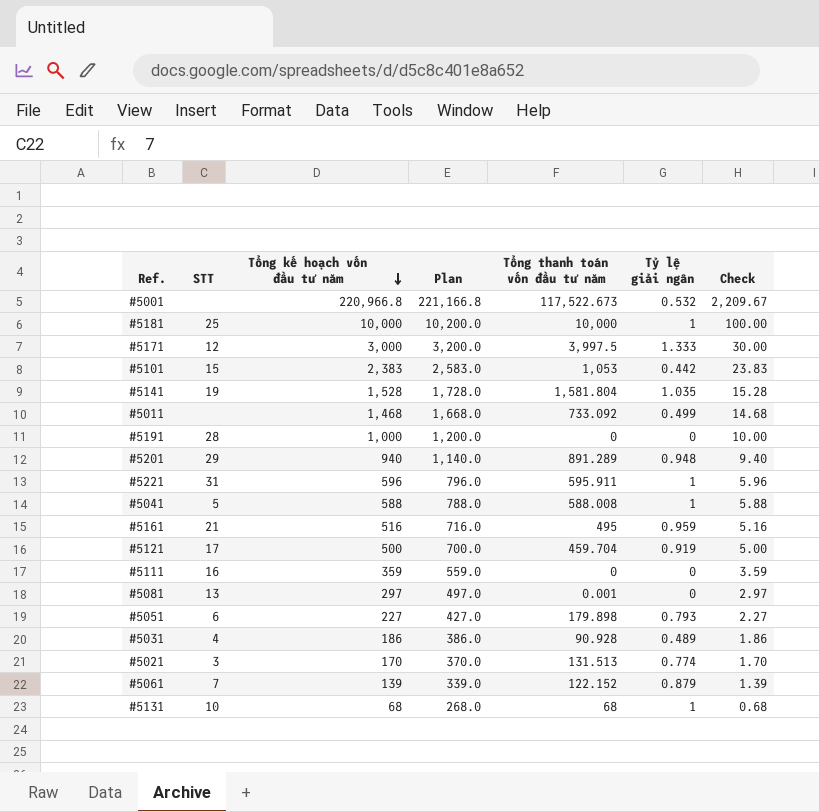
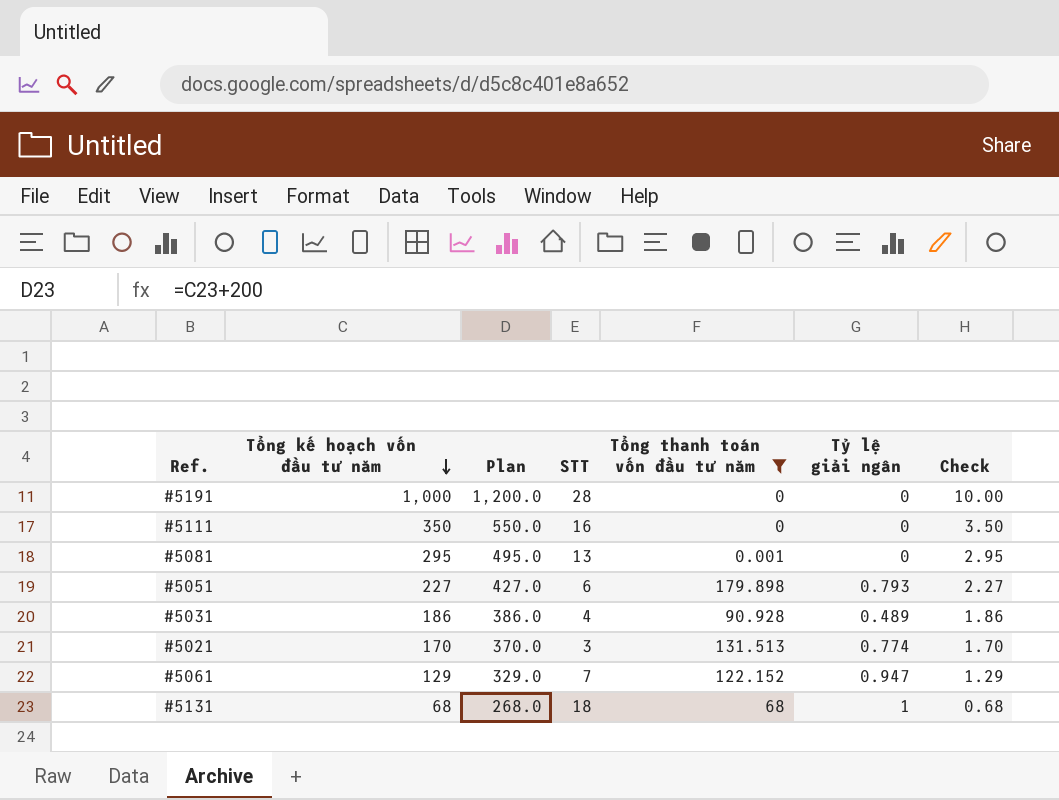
filter: none -> Tổng thanh toán vốn đầu tư năm <= 179.898
column STT | position: 2 -> 4
#5111 | Tổng kế hoạch vốn đầu tư năm: 359 -> 350
#5111 | Plan: 559.0 -> 550.0
#5111 | Check: 3.59 -> 3.50
#5081 | Tổng kế hoạch vốn đầu tư năm: 297 -> 295
#5081 | Plan: 497.0 -> 495.0
#5081 | Check: 2.97 -> 2.95
#5061 | Tổng kế hoạch vốn đầu tư năm: 139 -> 129
#5061 | Plan: 339.0 -> 329.0
#5061 | Tỷ lệ giải ngân: 0.879 -> 0.947
#5061 | Check: 1.39 -> 1.29
#5131 | STT: 10 -> 18

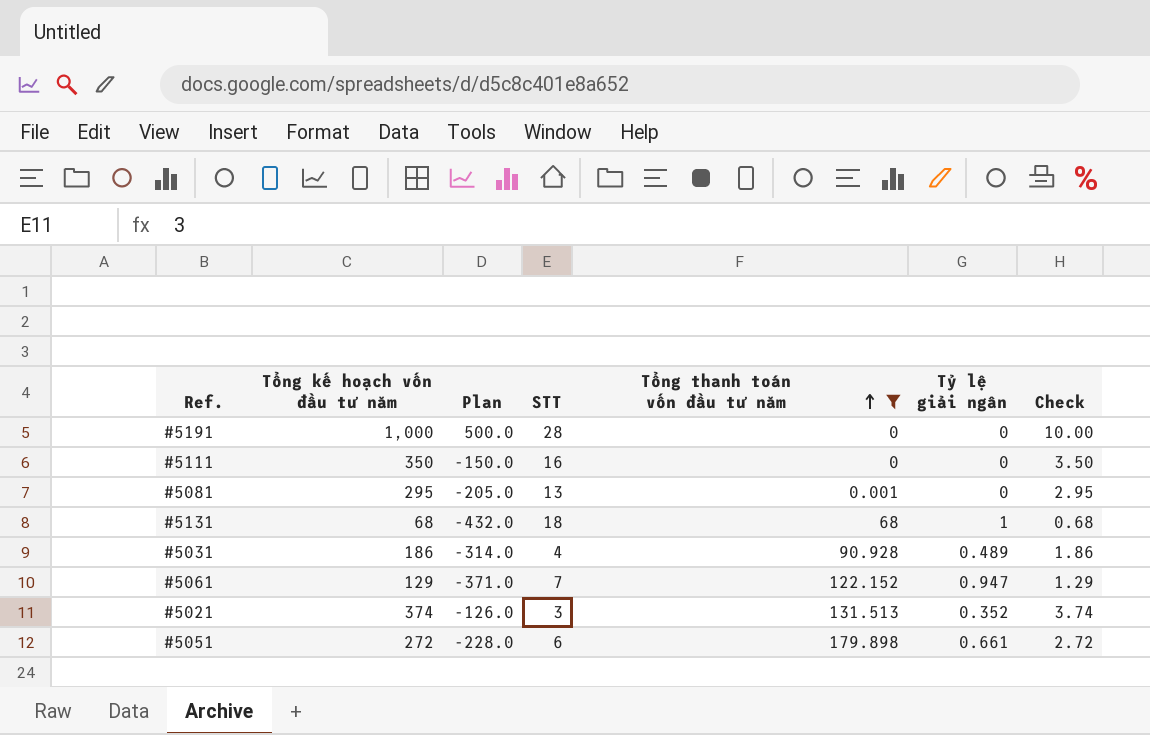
row order: Tổng kế hoạch vốn đầu tư năm descending -> Tổng thanh toán vốn đầu tư năm ascending
column Plan | formula: [Tổng kế hoạch vốn đầu tư năm] + 200 -> [Tổng kế hoạch vốn đầu tư năm] - 500
#5021 | Tổng kế hoạch vốn đầu tư năm: 170 -> 374
#5021 | Tỷ lệ giải ngân: 0.774 -> 0.352
#5021 | Check: 1.70 -> 3.74
#5051 | Tổng kế hoạch vốn đầu tư năm: 227 -> 272
#5051 | Tỷ lệ giải ngân: 0.793 -> 0.661
#5051 | Check: 2.27 -> 2.72

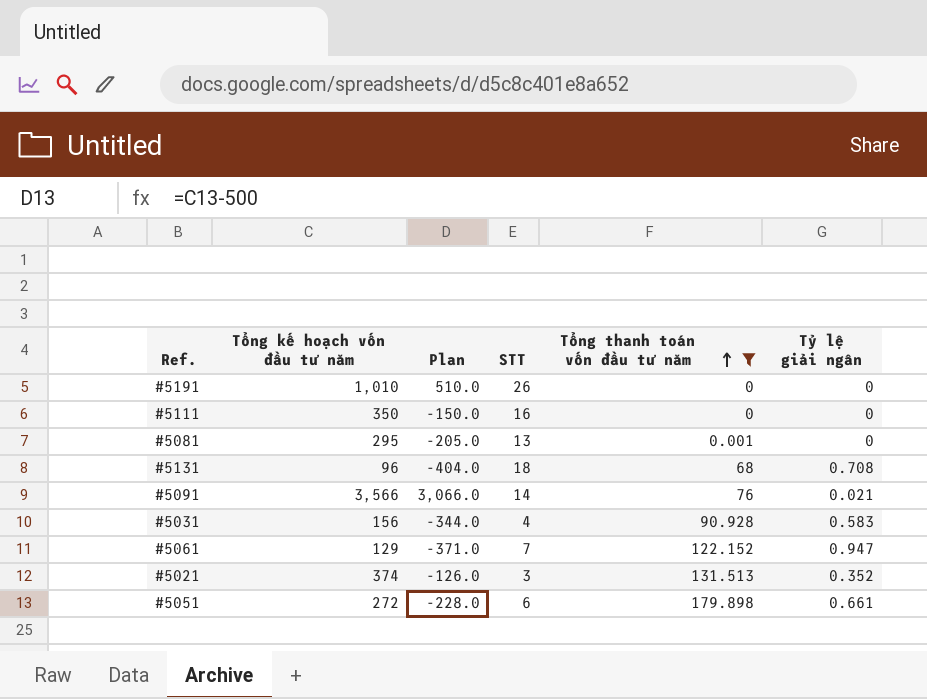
column Check | formula: [Tổng kế hoạch vốn đầu tư năm] * 0.01 -> none
#5191 | Tổng kế hoạch vốn đầu tư năm: 1,000 -> 1,010
#5191 | Plan: 500.0 -> 510.0
#5191 | STT: 28 -> 26
#5131 | Tổng kế hoạch vốn đầu tư năm: 68 -> 96
#5131 | Plan: -432.0 -> -404.0
#5131 | Tỷ lệ giải ngân: 1 -> 0.708
row #5091: none -> 3,566 | 3,066.0 | 14 | 76 | 0.021
#5031 | Tổng kế hoạch vốn đầu tư năm: 186 -> 156
#5031 | Plan: -314.0 -> -344.0
#5031 | Tỷ lệ giải ngân: 0.489 -> 0.583

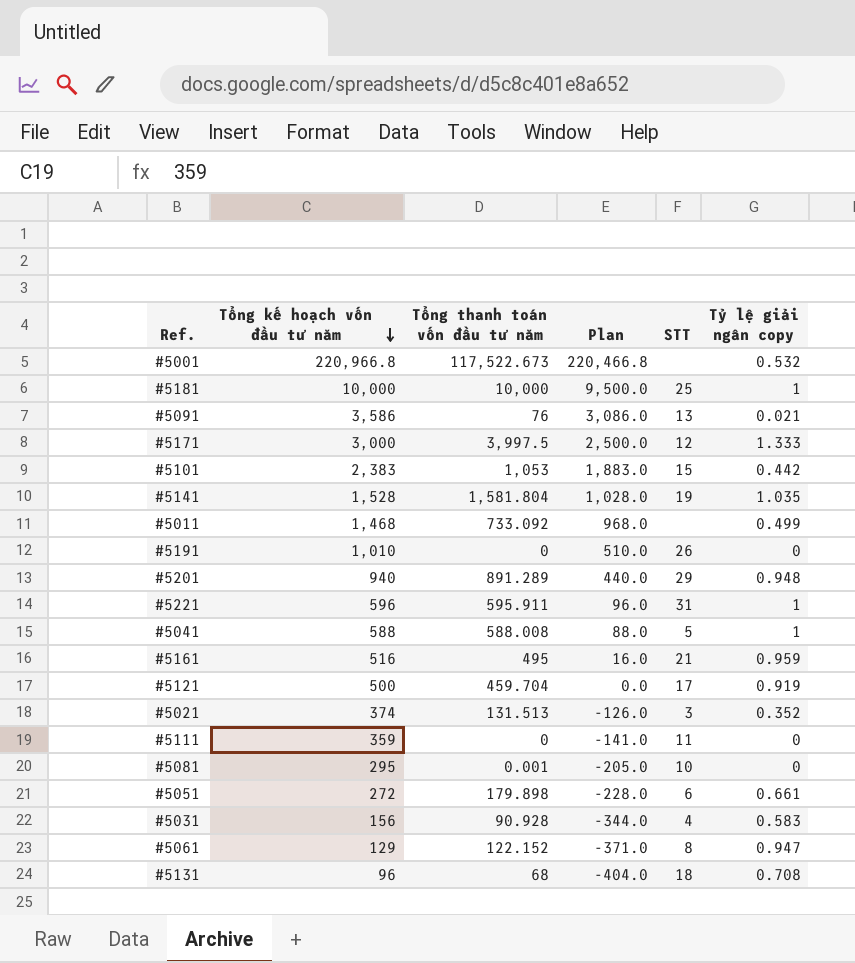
filter: Tổng thanh toán vốn đầu tư năm <= 179.898 -> none
row order: Tổng thanh toán vốn đầu tư năm ascending -> Tổng kế hoạch vốn đầu tư năm descending
column Tổng thanh toán vốn đầu tư năm | position: 5 -> 3
column name: Tỷ lệ giải ngân -> Tỷ lệ giải ngân copy
#5091 | Tổng kế hoạch vốn đầu tư năm: 3,566 -> 3,586
#5091 | Plan: 3,066.0 -> 3,086.0
#5091 | STT: 14 -> 13
#5111 | Tổng kế hoạch vốn đầu tư năm: 350 -> 359
#5111 | Plan: -150.0 -> -141.0
#5111 | STT: 16 -> 11
#5081 | STT: 13 -> 10
#5061 | STT: 7 -> 8

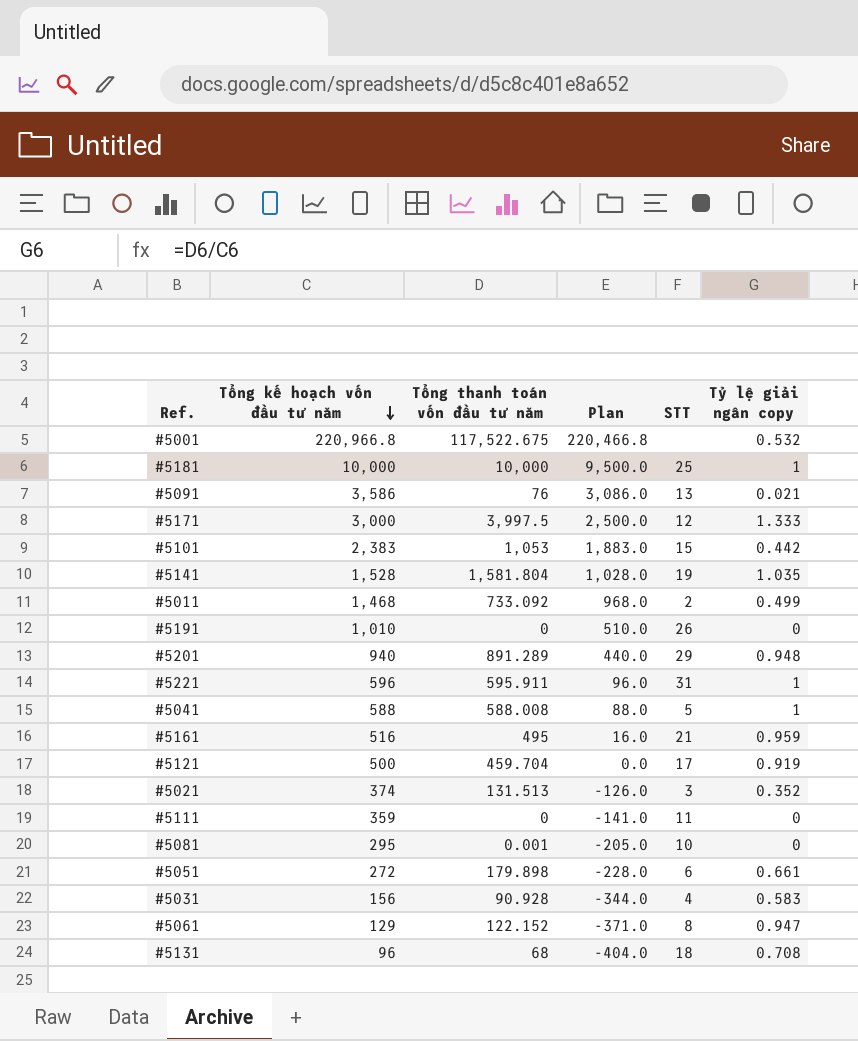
#5001 | Tổng thanh toán vốn đầu tư năm: 117,522.673 -> 117,522.675
#5011 | STT: none -> 2

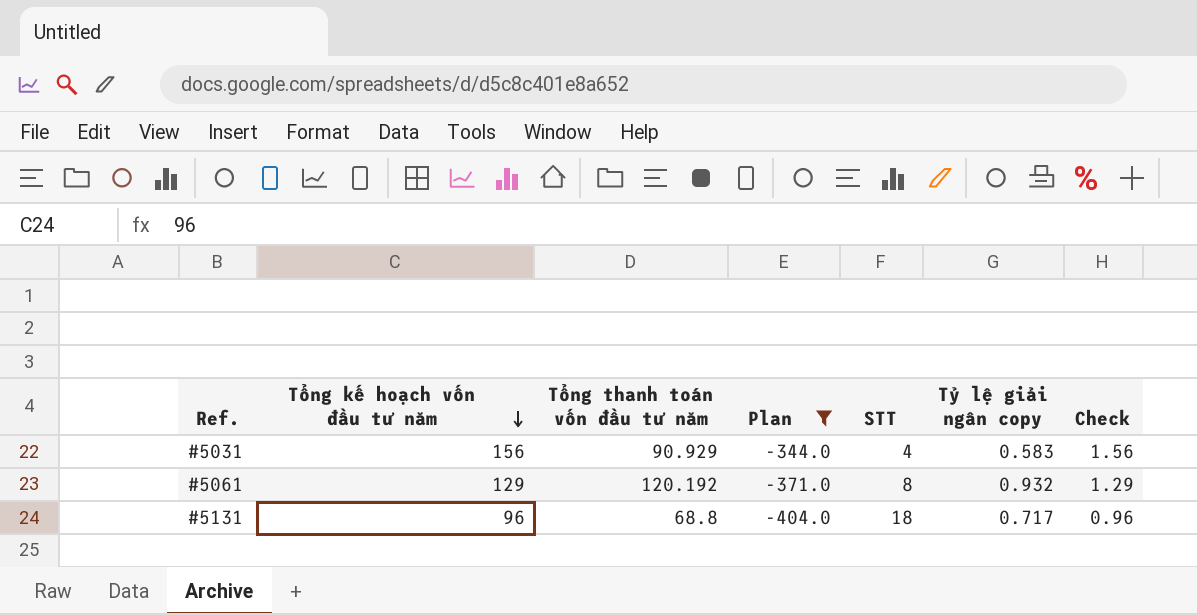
filter: none -> Plan <= -344.0
column Check | formula: none -> [Tổng kế hoạch vốn đầu tư năm] * 0.01
#5031 | Tổng thanh toán vốn đầu tư năm: 90.928 -> 90.929
#5061 | Tổng thanh toán vốn đầu tư năm: 122.152 -> 120.192
#5061 | Tỷ lệ giải ngân copy: 0.947 -> 0.932
#5131 | Tổng thanh toán vốn đầu tư năm: 68 -> 68.8
#5131 | Tỷ lệ giải ngân copy: 0.708 -> 0.717

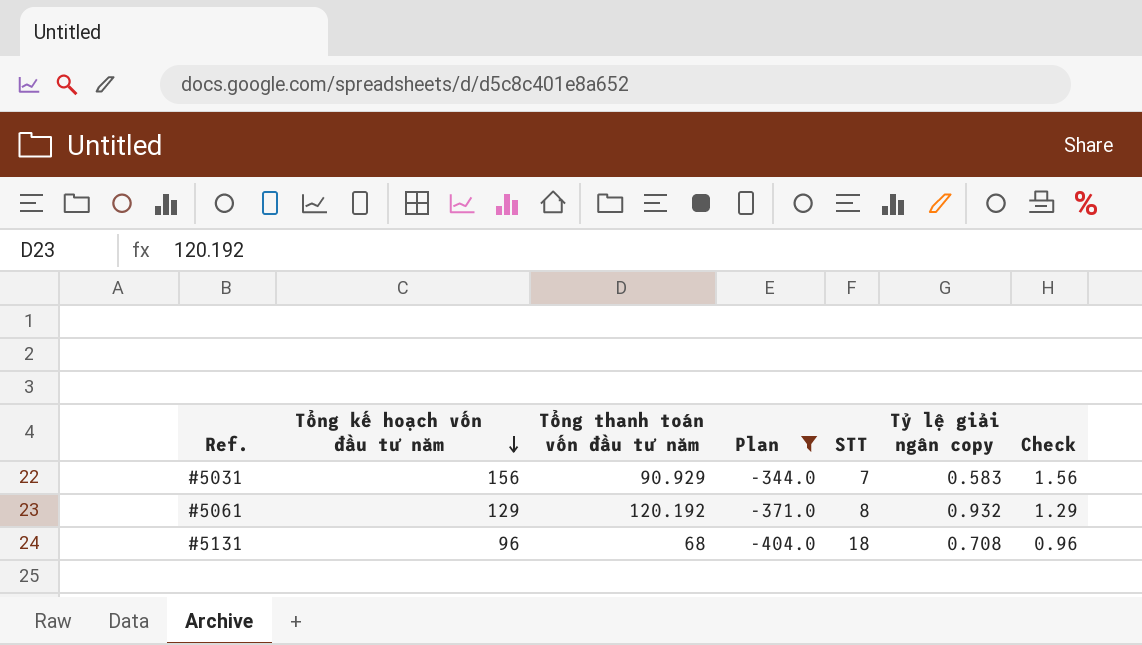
#5031 | STT: 4 -> 7
#5131 | Tổng thanh toán vốn đầu tư năm: 68.8 -> 68
#5131 | Tỷ lệ giải ngân copy: 0.717 -> 0.708

